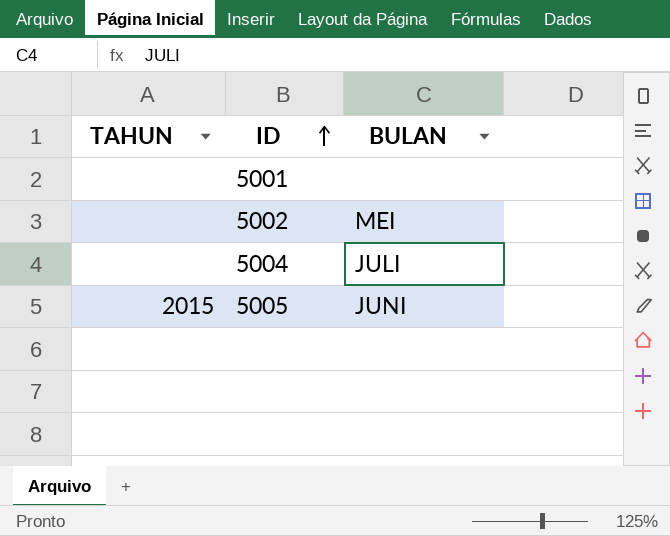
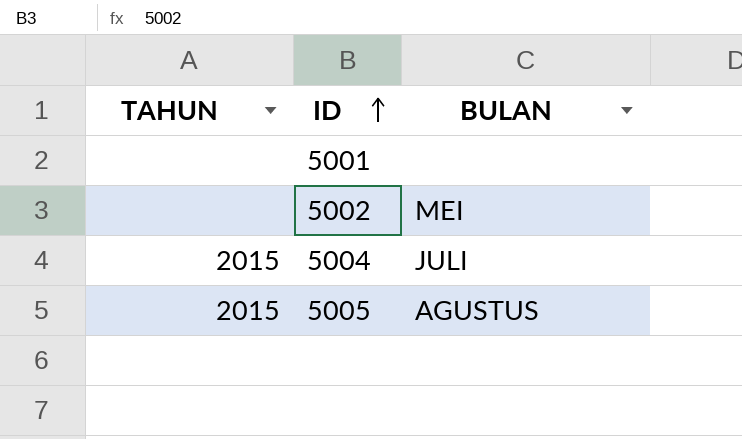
5004 | TAHUN: none -> 2015
5005 | BULAN: JUNI -> AGUSTUS

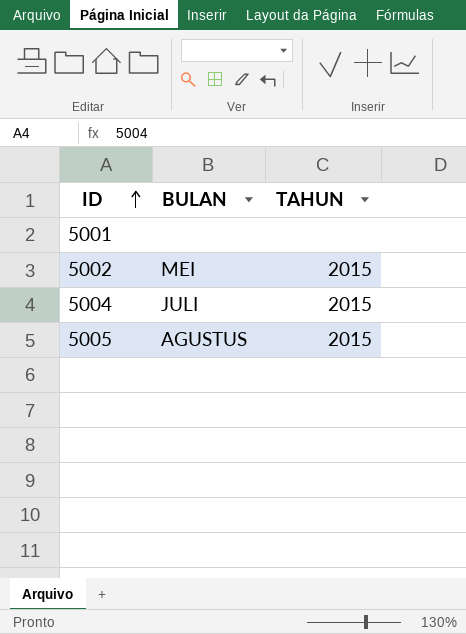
column TAHUN | position: 1 -> 3
5002 | TAHUN: none -> 2015

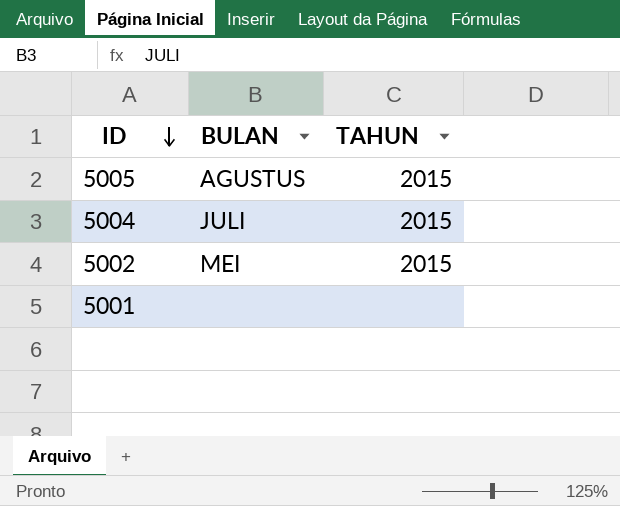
row order: ID ascending -> ID descending

